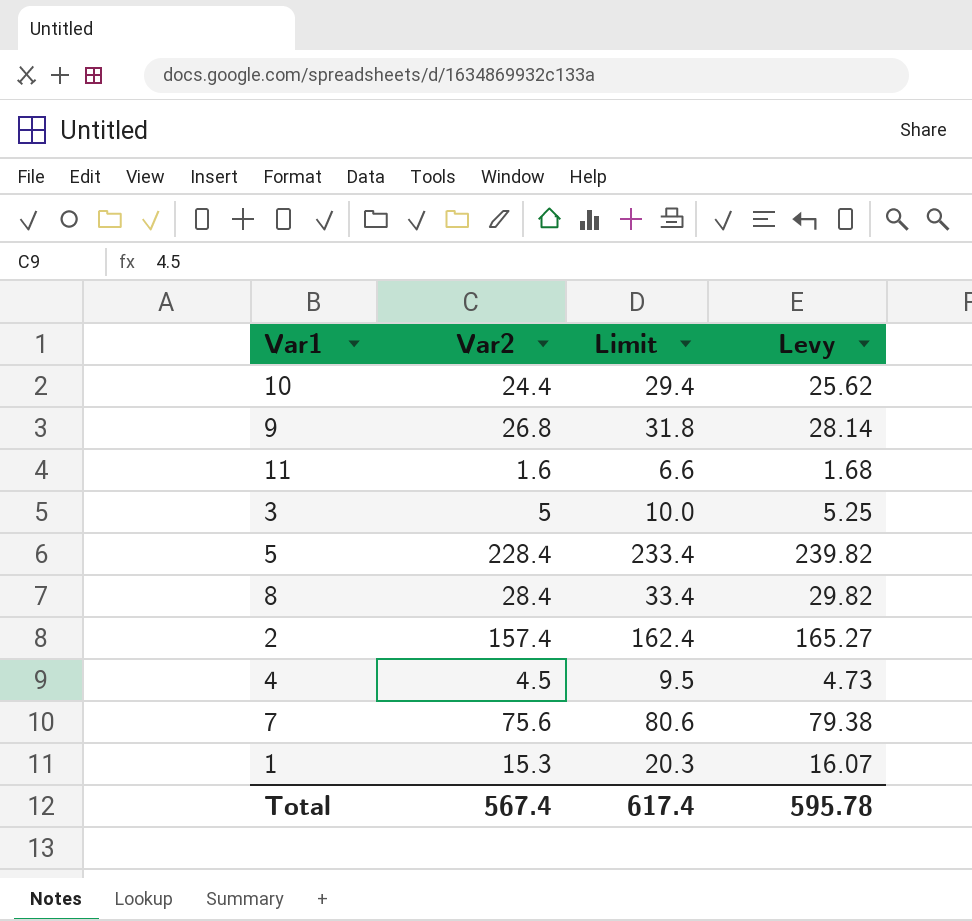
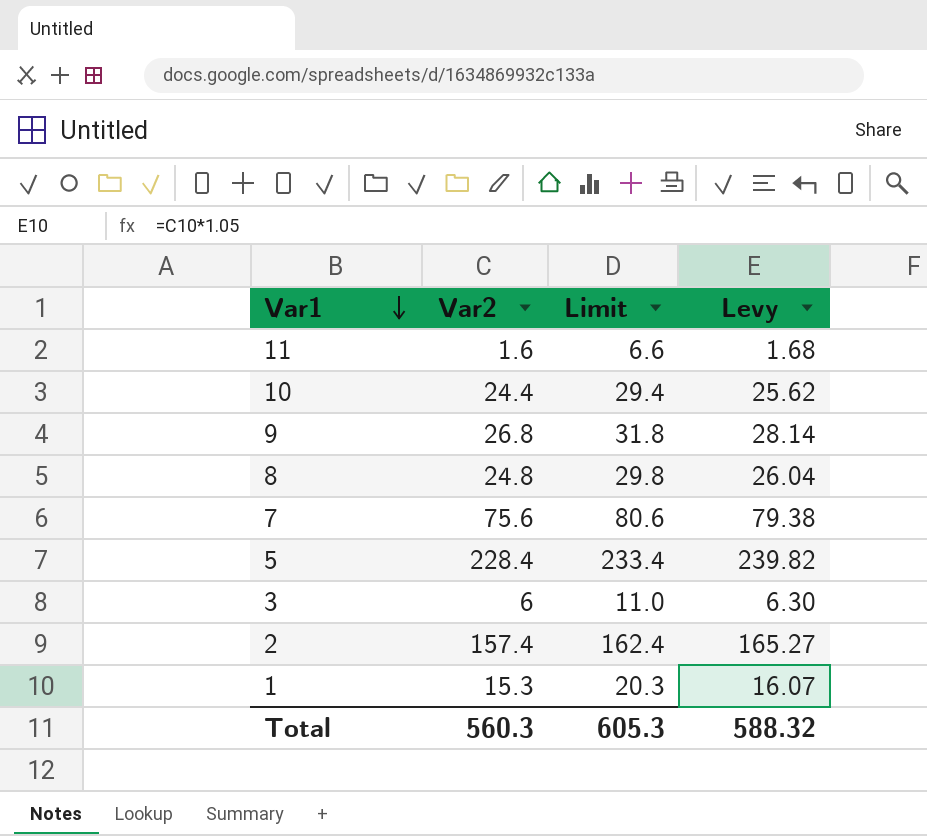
row order: none -> Var1 descending
row 4: 4.5 | 9.5 | 4.73 -> none
8 | Var2: 28.4 -> 24.8
8 | Limit: 33.4 -> 29.8
8 | Levy: 29.82 -> 26.04
3 | Var2: 5 -> 6
3 | Limit: 10.0 -> 11.0
3 | Levy: 5.25 -> 6.30
Total | Var2: 567.4 -> 560.3
Total | Limit: 617.4 -> 605.3
Total | Levy: 595.78 -> 588.32

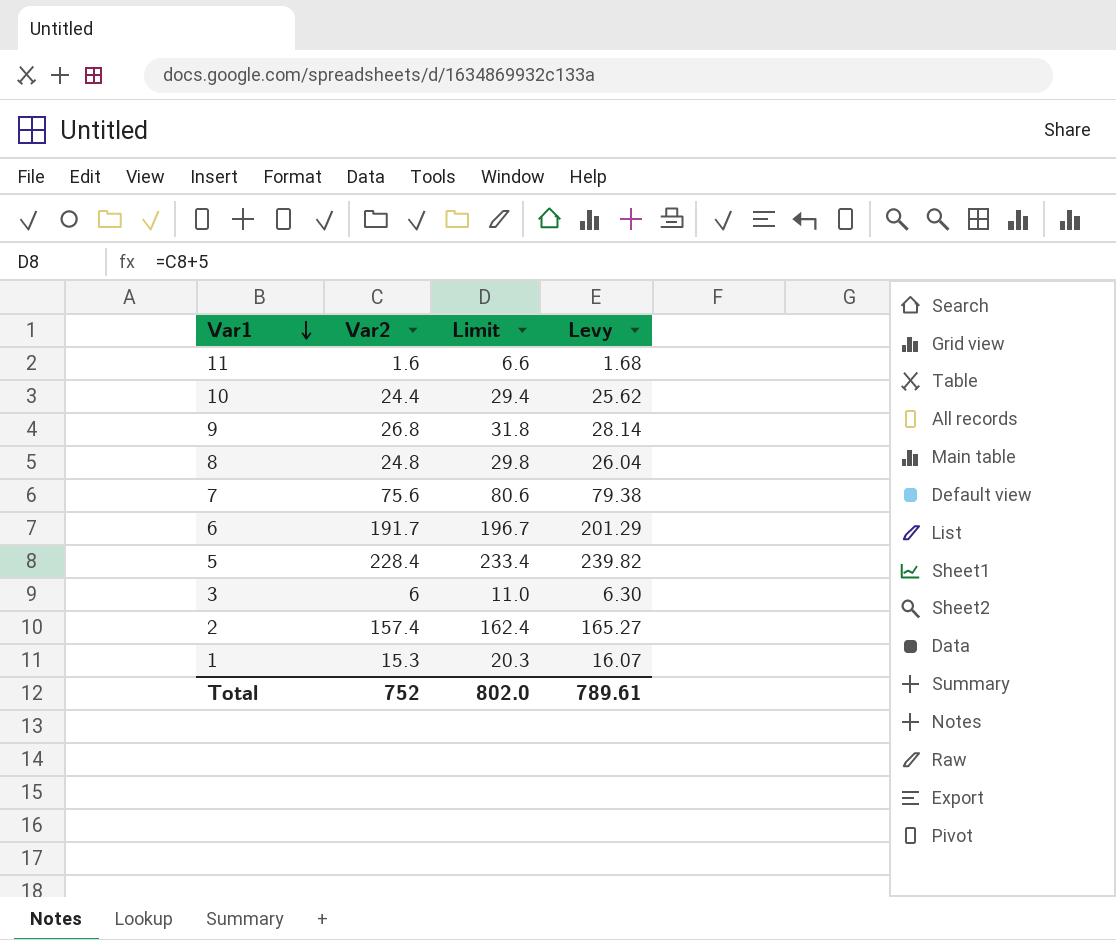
row 6: none -> 191.7 | 196.7 | 201.29
Total | Var2: 560.3 -> 752
Total | Limit: 605.3 -> 802.0
Total | Levy: 588.32 -> 789.61

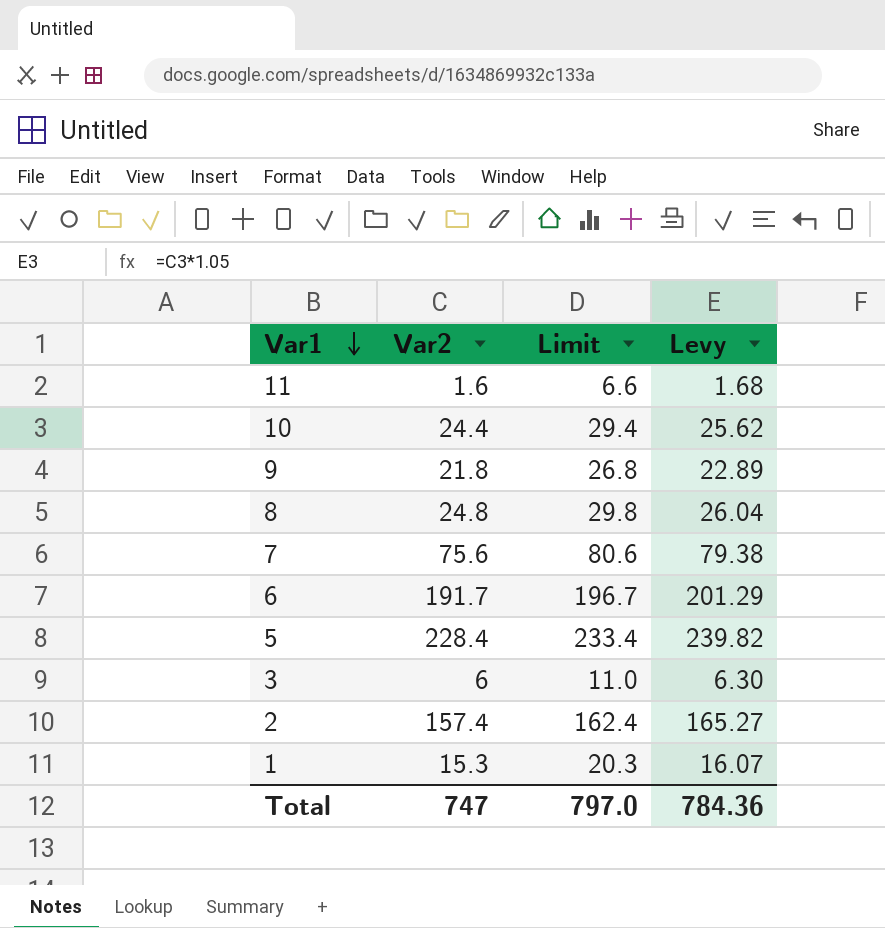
9 | Var2: 26.8 -> 21.8
9 | Limit: 31.8 -> 26.8
9 | Levy: 28.14 -> 22.89
Total | Var2: 752 -> 747
Total | Limit: 802.0 -> 797.0
Total | Levy: 789.61 -> 784.36

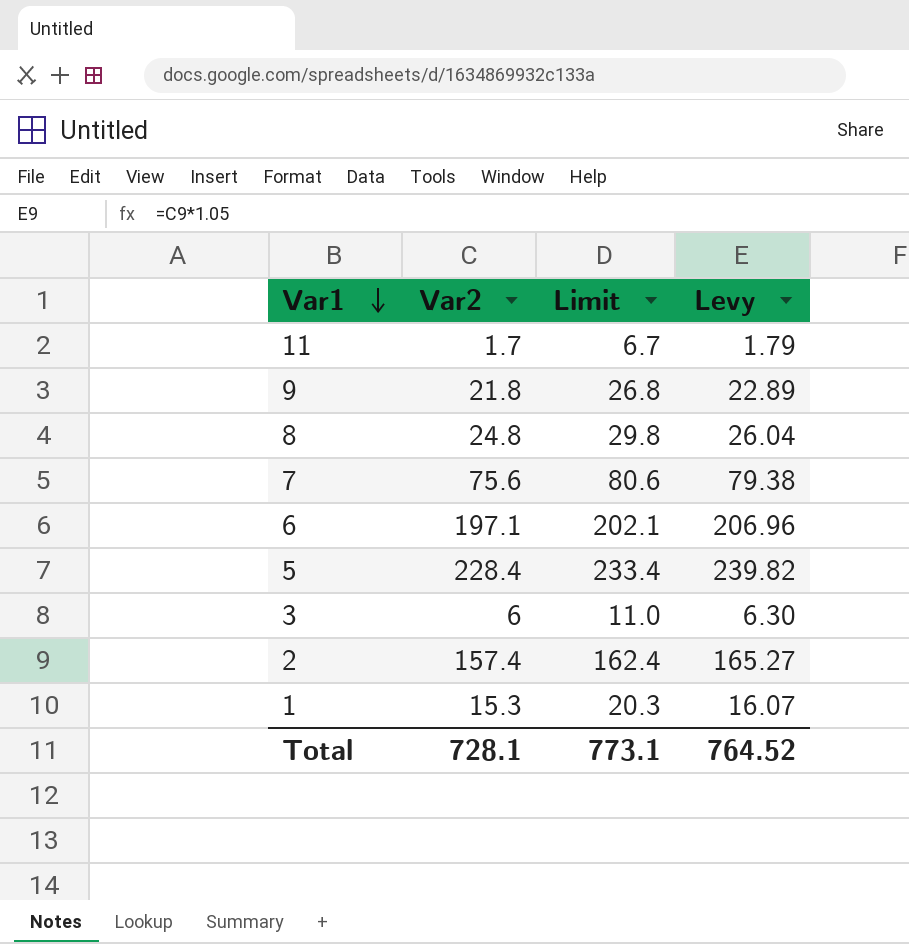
row 10: 24.4 | 29.4 | 25.62 -> none
11 | Var2: 1.6 -> 1.7
11 | Limit: 6.6 -> 6.7
11 | Levy: 1.68 -> 1.79
6 | Var2: 191.7 -> 197.1
6 | Limit: 196.7 -> 202.1
6 | Levy: 201.29 -> 206.96
Total | Var2: 747 -> 728.1
Total | Limit: 797.0 -> 773.1
Total | Levy: 784.36 -> 764.52

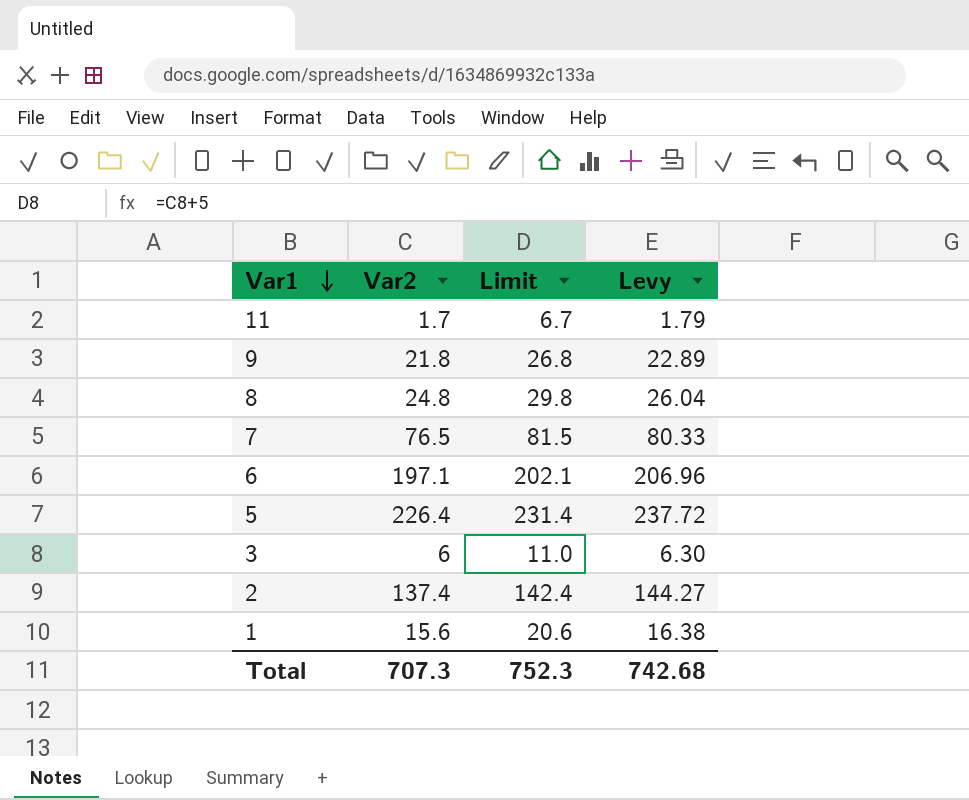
7 | Var2: 75.6 -> 76.5
7 | Limit: 80.6 -> 81.5
7 | Levy: 79.38 -> 80.33
5 | Var2: 228.4 -> 226.4
5 | Limit: 233.4 -> 231.4
5 | Levy: 239.82 -> 237.72
2 | Var2: 157.4 -> 137.4
2 | Limit: 162.4 -> 142.4
2 | Levy: 165.27 -> 144.27
1 | Var2: 15.3 -> 15.6
1 | Limit: 20.3 -> 20.6
1 | Levy: 16.07 -> 16.38
Total | Var2: 728.1 -> 707.3
Total | Limit: 773.1 -> 752.3
Total | Levy: 764.52 -> 742.68

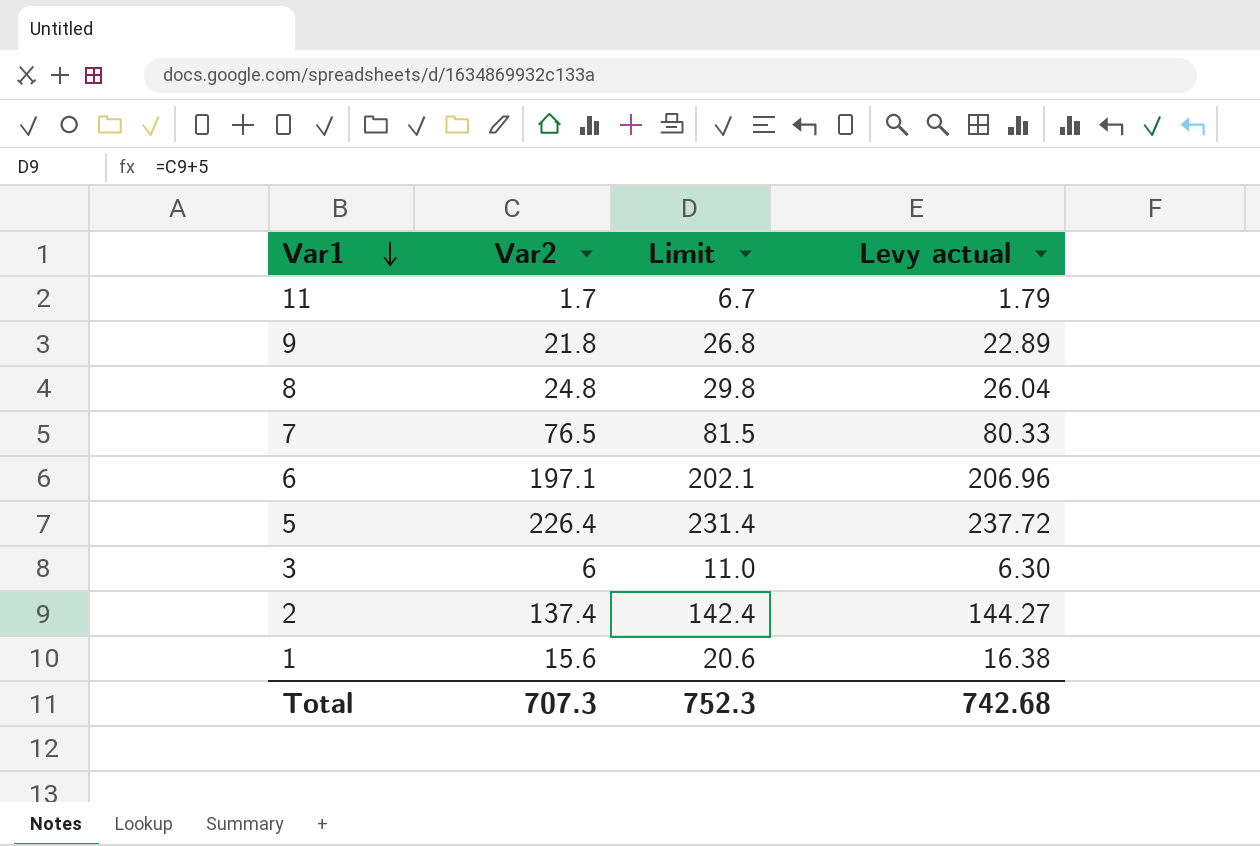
column name: Levy -> Levy actual

